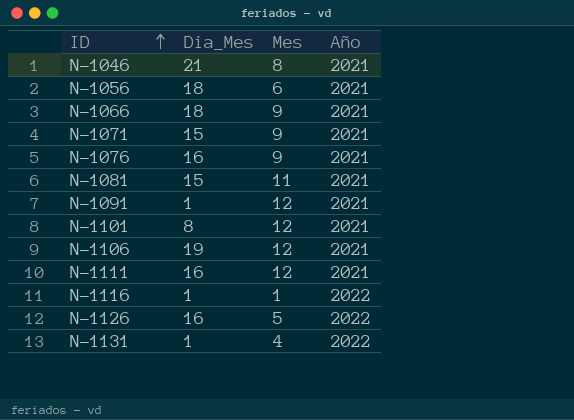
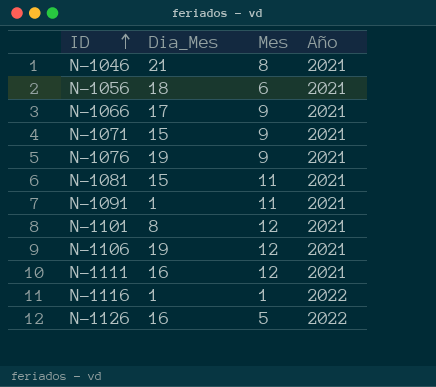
row N-1131: 1 | 4 | 2022 -> none
N-1066 | Dia_Mes: 18 -> 17
N-1076 | Dia_Mes: 16 -> 19
N-1091 | Mes: 12 -> 11

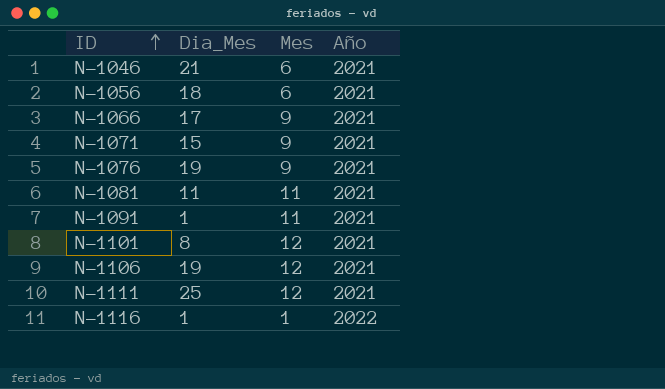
row N-1126: 16 | 5 | 2022 -> none
N-1046 | Mes: 8 -> 6
N-1081 | Dia_Mes: 15 -> 11
N-1111 | Dia_Mes: 16 -> 25

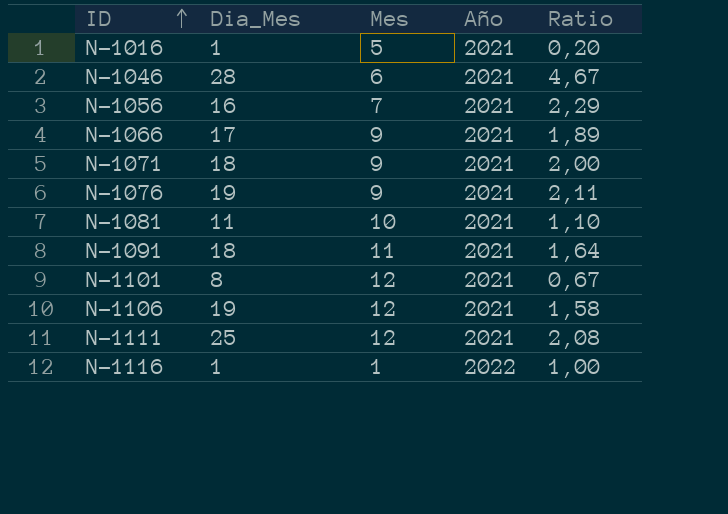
column Ratio | formula: none -> [Dia_Mes] / [Mes]
row N-1016: none -> 1 | 5 | 2021 | 0,20
N-1046 | Dia_Mes: 21 -> 28
N-1056 | Dia_Mes: 18 -> 16
N-1056 | Mes: 6 -> 7
N-1071 | Dia_Mes: 15 -> 18
N-1081 | Mes: 11 -> 10
N-1091 | Dia_Mes: 1 -> 18

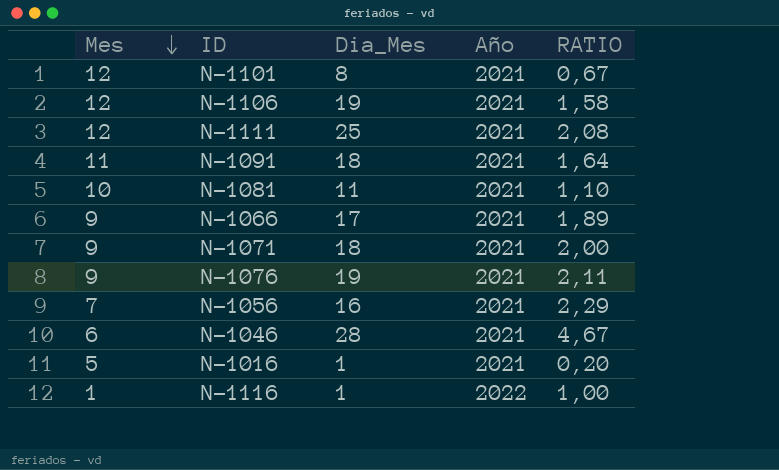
row order: ID ascending -> Mes descending
column Mes | position: 3 -> 1
column name: Ratio -> RATIO

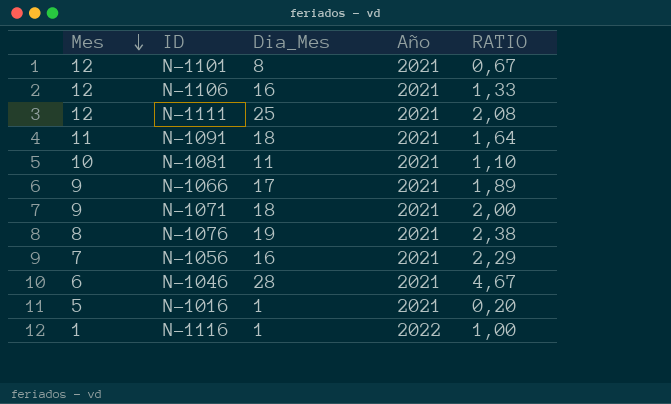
N-1106 | Dia_Mes: 19 -> 16
N-1106 | RATIO: 1,58 -> 1,33
N-1076 | Mes: 9 -> 8
N-1076 | RATIO: 2,11 -> 2,38

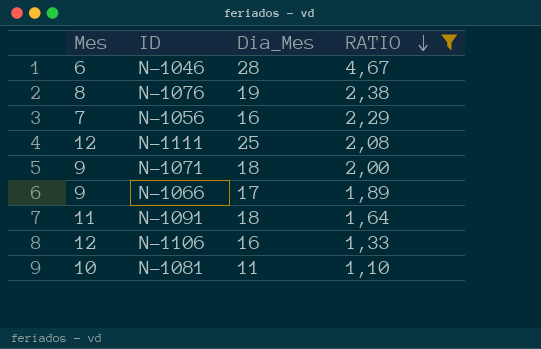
filter: none -> RATIO >= 1,10
row order: Mes descending -> RATIO descending
column Año | position: 4 -> none

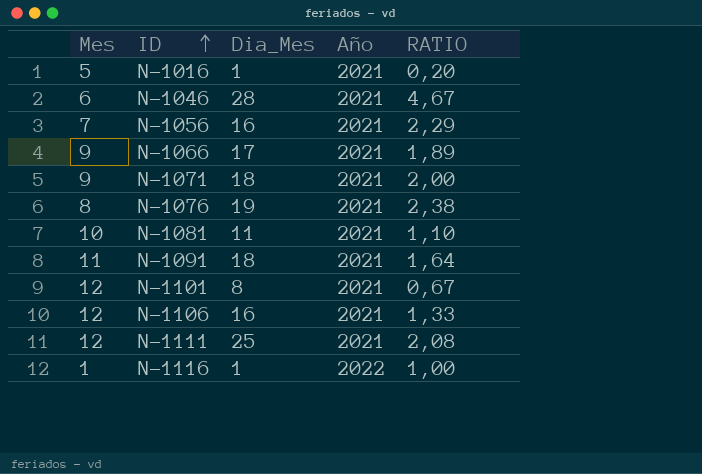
filter: RATIO >= 1,10 -> none
row order: RATIO descending -> ID ascending
column Año | position: none -> 4

